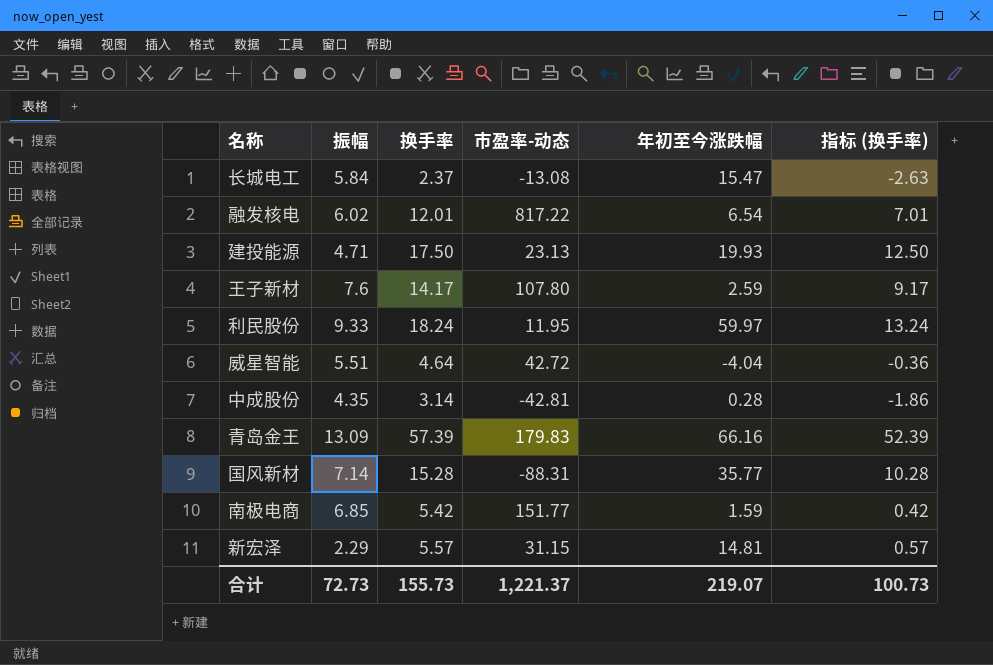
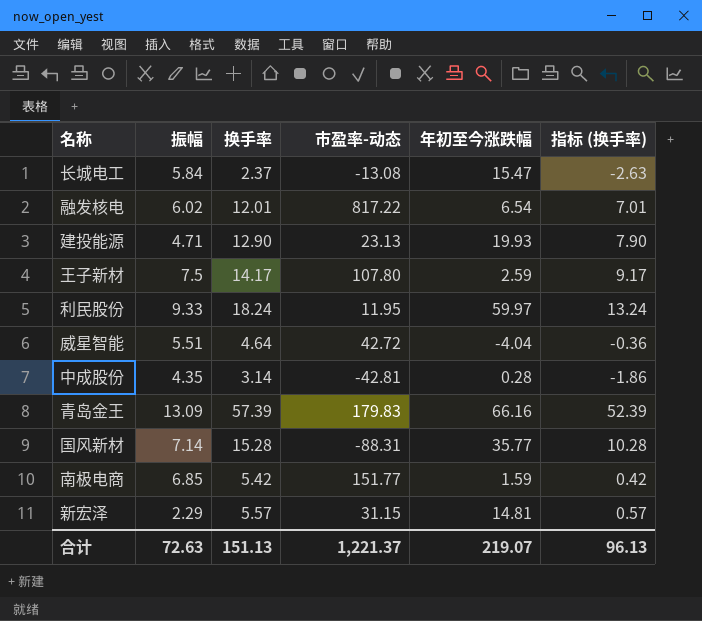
建投能源 | 换手率: 17.50 -> 12.90
建投能源 | 指标 (换手率): 12.50 -> 7.90
王子新材 | 振幅: 7.6 -> 7.5
合计 | 振幅: 72.73 -> 72.63
合计 | 换手率: 155.73 -> 151.13
合计 | 指标 (换手率): 100.73 -> 96.13

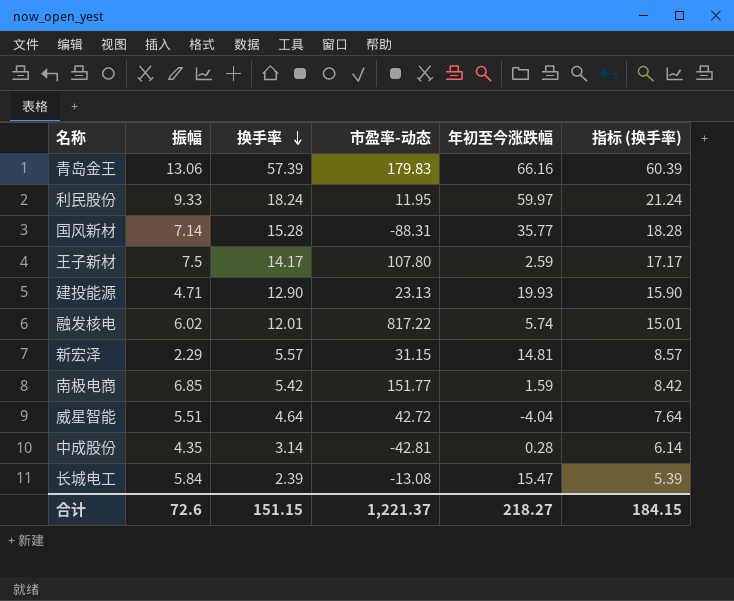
row order: none -> 换手率 descending
column 指标 (换手率) | formula: [换手率] - 5 -> [换手率] + 3
青岛金王 | 振幅: 13.09 -> 13.06
融发核电 | 年初至今涨跌幅: 6.54 -> 5.74
长城电工 | 换手率: 2.37 -> 2.39
合计 | 振幅: 72.63 -> 72.6
合计 | 换手率: 151.13 -> 151.15
合计 | 年初至今涨跌幅: 219.07 -> 218.27
合计 | 指标 (换手率): 96.13 -> 184.15

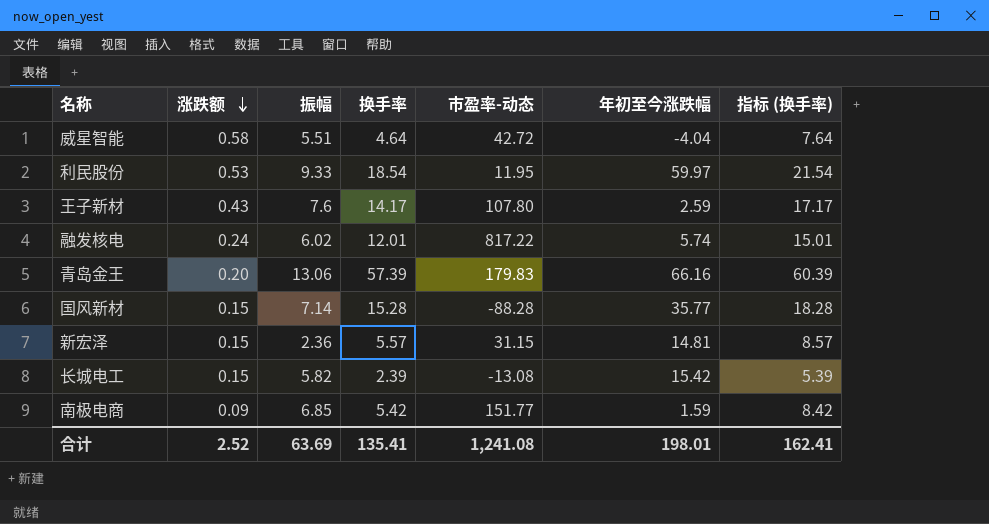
row order: 换手率 descending -> 涨跌额 descending
column 涨跌额 | position: none -> 2
row 建投能源: 4.71 | 12.90 | 23.13 | 19.93 | 15.90 -> none
row 中成股份: 4.35 | 3.14 | -42.81 | 0.28 | 6.14 -> none
利民股份 | 换手率: 18.24 -> 18.54
利民股份 | 指标 (换手率): 21.24 -> 21.54
王子新材 | 振幅: 7.5 -> 7.6
国风新材 | 市盈率-动态: -88.31 -> -88.28
新宏泽 | 振幅: 2.29 -> 2.36
长城电工 | 振幅: 5.84 -> 5.82
长城电工 | 年初至今涨跌幅: 15.47 -> 15.42
合计 | 振幅: 72.6 -> 63.69
合计 | 换手率: 151.15 -> 135.41
合计 | 市盈率-动态: 1,221.37 -> 1,241.08
合计 | 年初至今涨跌幅: 218.27 -> 198.01
合计 | 指标 (换手率): 184.15 -> 162.41

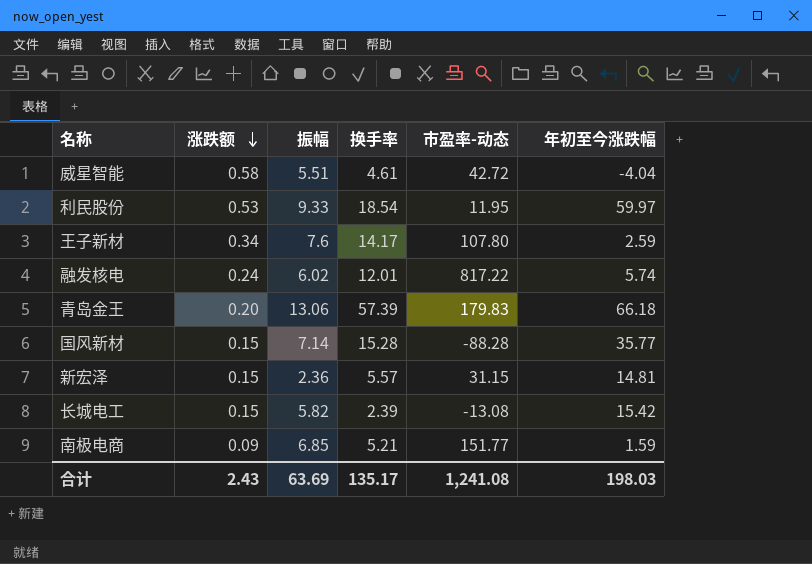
column 指标 (换手率) | formula: [换手率] + 3 -> none
威星智能 | 换手率: 4.64 -> 4.61
王子新材 | 涨跌额: 0.43 -> 0.34
青岛金王 | 年初至今涨跌幅: 66.16 -> 66.18
南极电商 | 换手率: 5.42 -> 5.21
合计 | 涨跌额: 2.52 -> 2.43
合计 | 换手率: 135.41 -> 135.17
合计 | 年初至今涨跌幅: 198.01 -> 198.03

